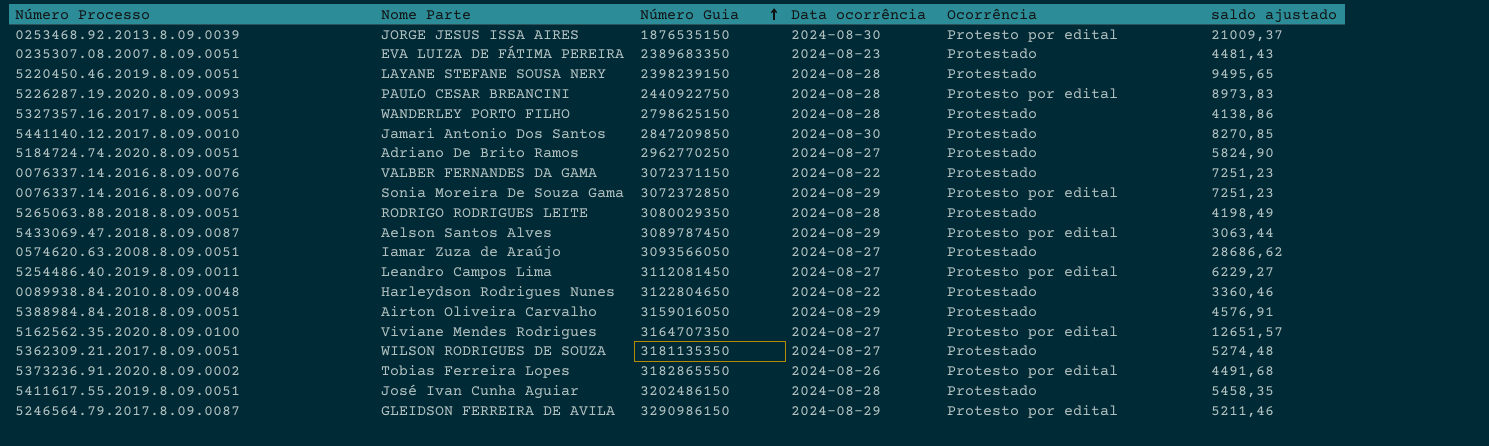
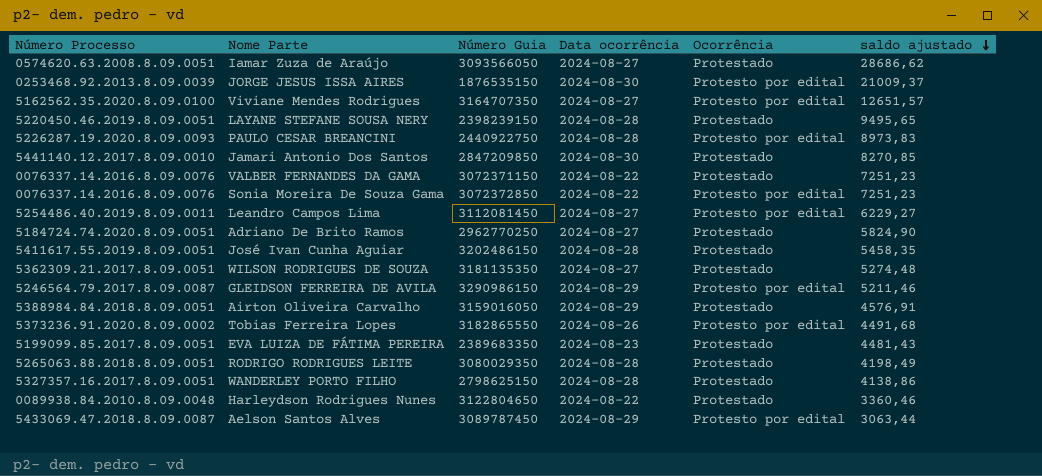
row order: Número Guia ascending -> saldo ajustado descending
Sonia Moreira De Souza Gama | Data ocorrência: 2024-08-29 -> 2024-08-22
EVA LUIZA DE FÁTIMA PEREIRA | Número Processo: 0235307.08.2007.8.09.0051 -> 5199099.85.2017.8.09.0051

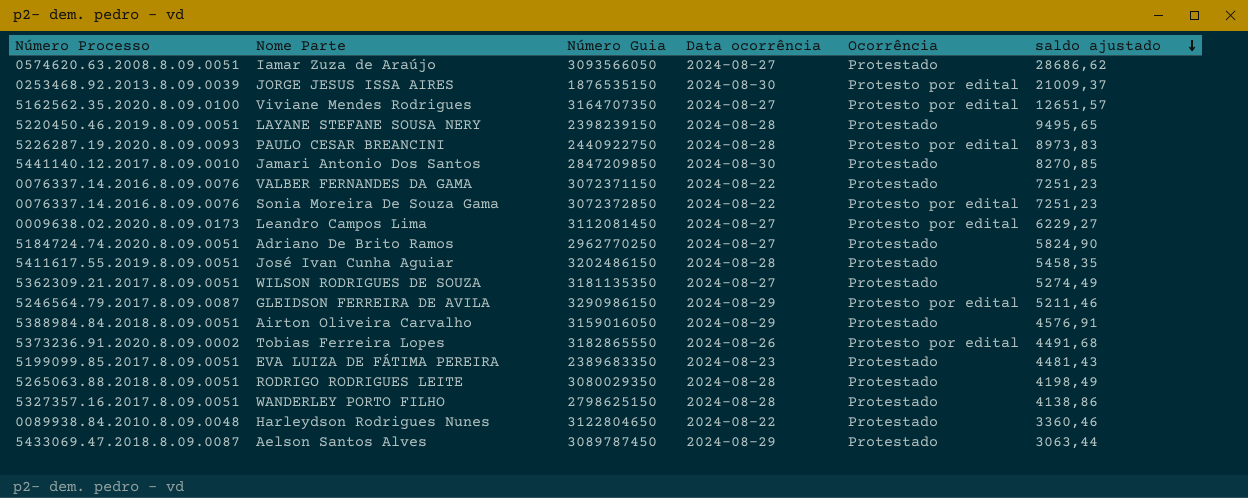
Leandro Campos Lima | Número Processo: 5254486.40.2019.8.09.0011 -> 0009638.02.2020.8.09.0173
WILSON RODRIGUES DE SOUZA | saldo ajustado: 5274,48 -> 5274,49
Aelson Santos Alves | Ocorrência: Protesto por edital -> Protestado

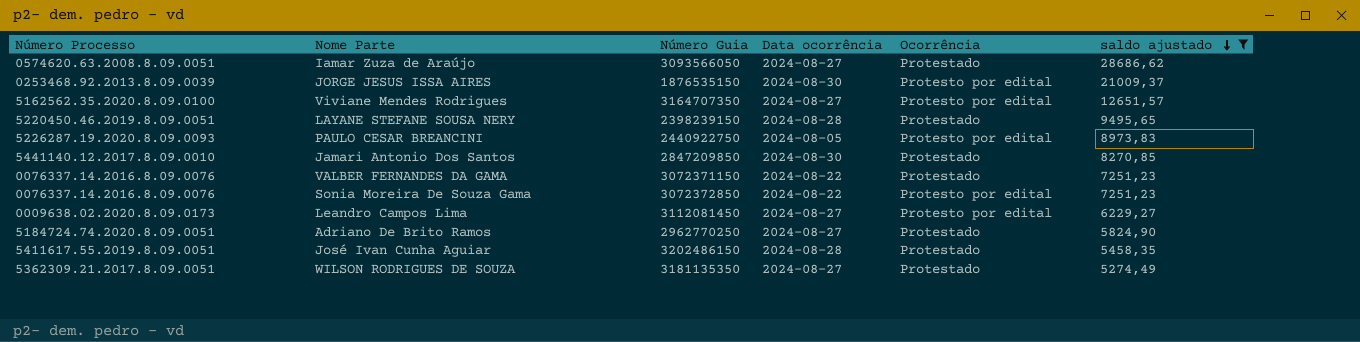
filter: none -> saldo ajustado >= 5274,49
PAULO CESAR BREANCINI | Data ocorrência: 2024-08-28 -> 2024-08-05

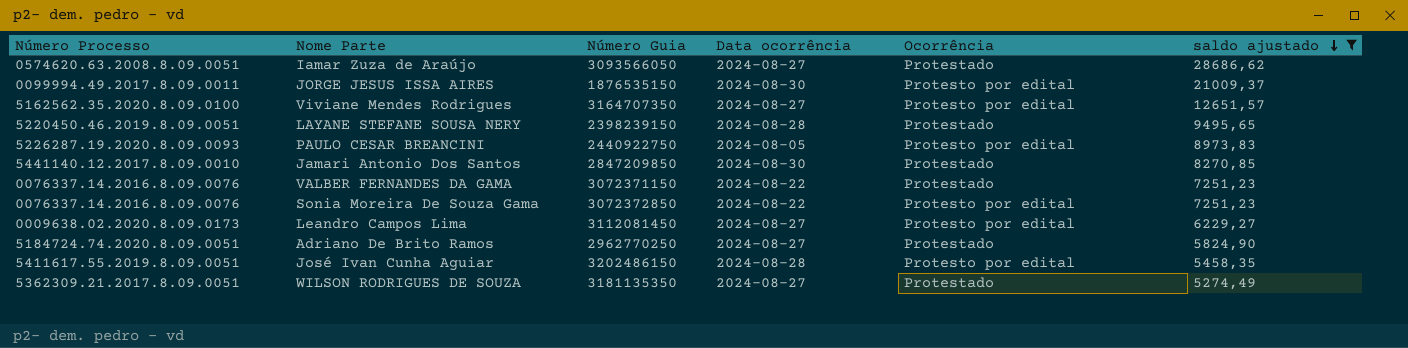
JORGE JESUS ISSA AIRES | Número Processo: 0253468.92.2013.8.09.0039 -> 0099994.49.2017.8.09.0011
José Ivan Cunha Aguiar | Ocorrência: Protestado -> Protesto por edital

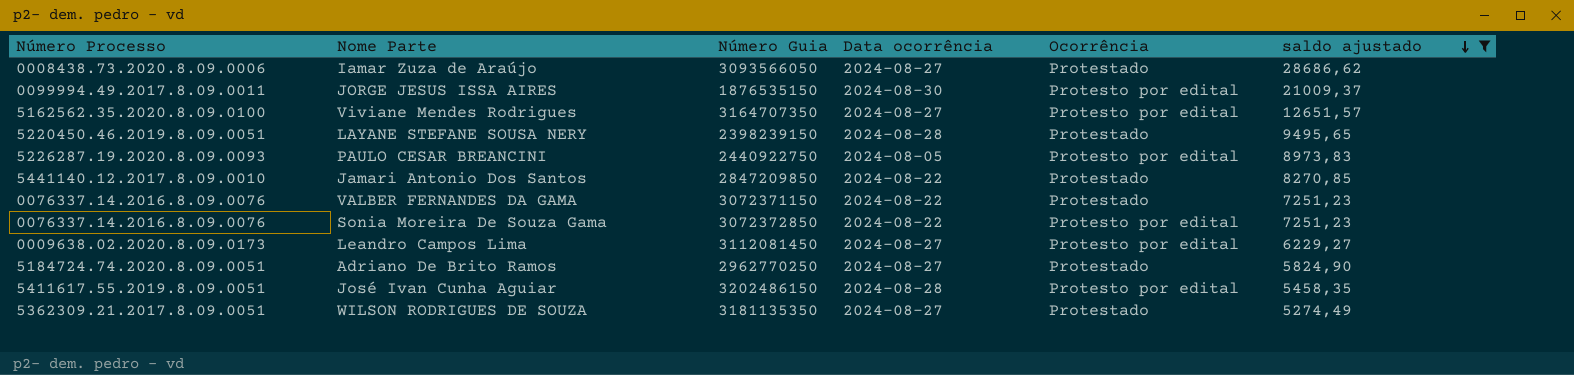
Iamar Zuza de Araújo | Número Processo: 0574620.63.2008.8.09.0051 -> 0008438.73.2020.8.09.0006
Jamari Antonio Dos Santos | Data ocorrência: 2024-08-30 -> 2024-08-22

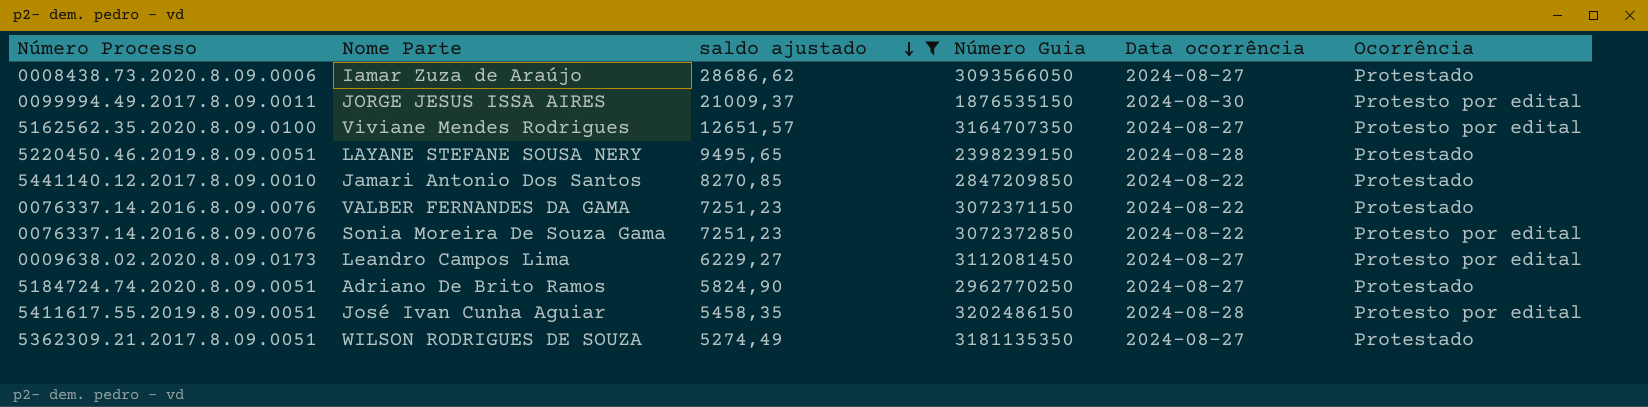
column saldo ajustado | position: 6 -> 3
row PAULO CESAR BREANCINI: 5226287.19.2020.8.09.0093 | 2440922750 | 2024-08-05 | Protesto por edital | 8973,83 -> none

